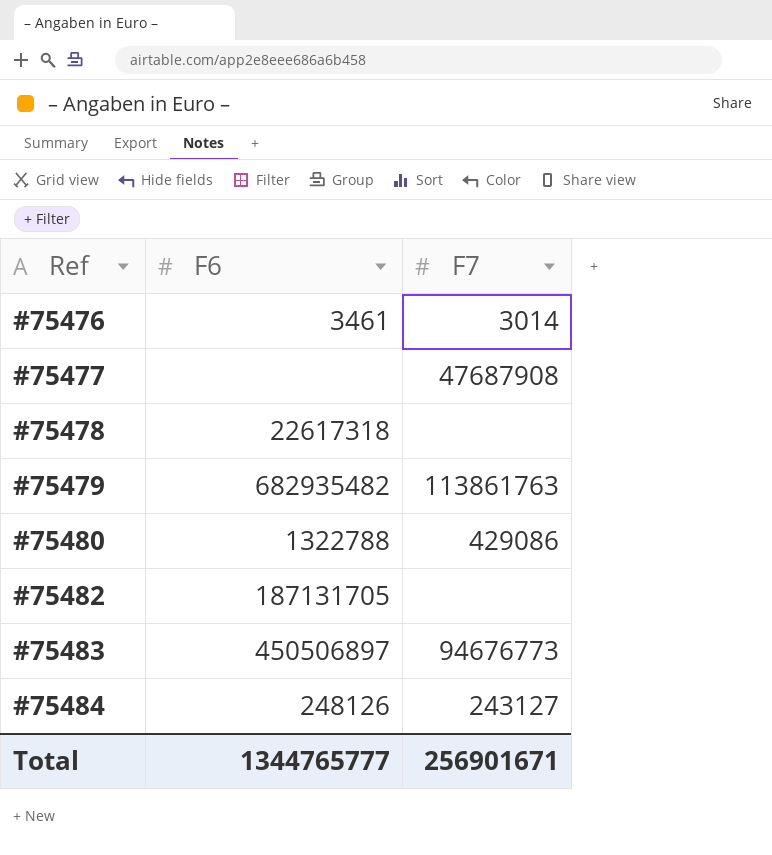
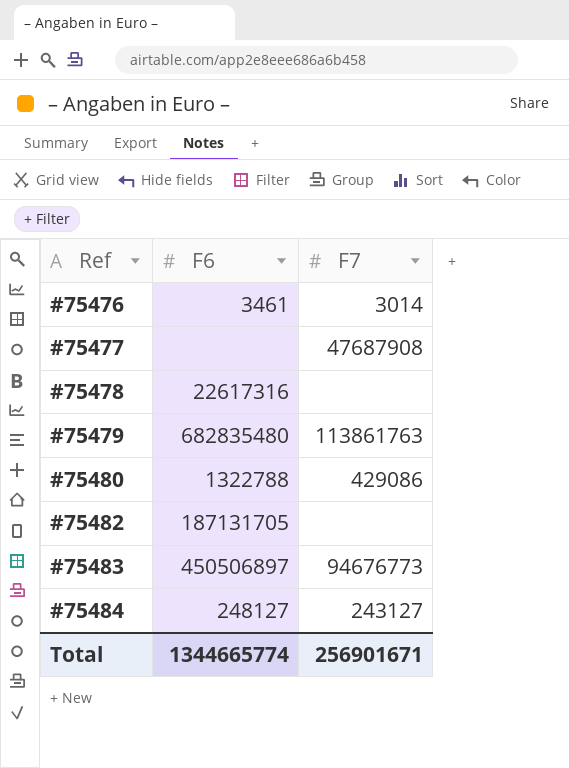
#75478 | F6: 22617318 -> 22617316
#75479 | F6: 682935482 -> 682835480
#75484 | F6: 248126 -> 248127
Total | F6: 1344765777 -> 1344665774

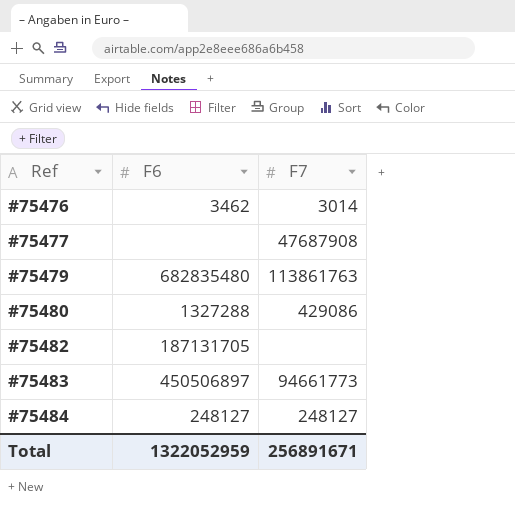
row #75478: 22617316 | none -> none
#75476 | F6: 3461 -> 3462
#75480 | F6: 1322788 -> 1327288
#75483 | F7: 94676773 -> 94661773
#75484 | F7: 243127 -> 248127
Total | F6: 1344665774 -> 1322052959
Total | F7: 256901671 -> 256891671

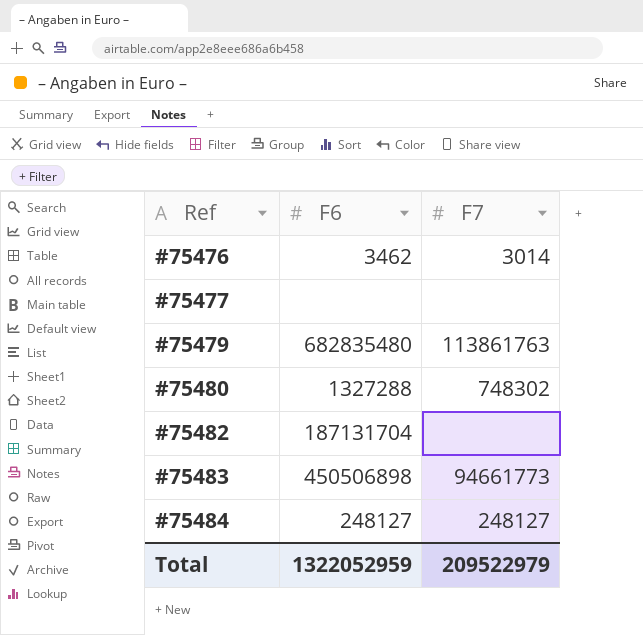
#75477 | F7: 47687908 -> none
#75480 | F7: 429086 -> 748302
#75482 | F6: 187131705 -> 187131704
#75483 | F6: 450506897 -> 450506898
Total | F7: 256891671 -> 209522979

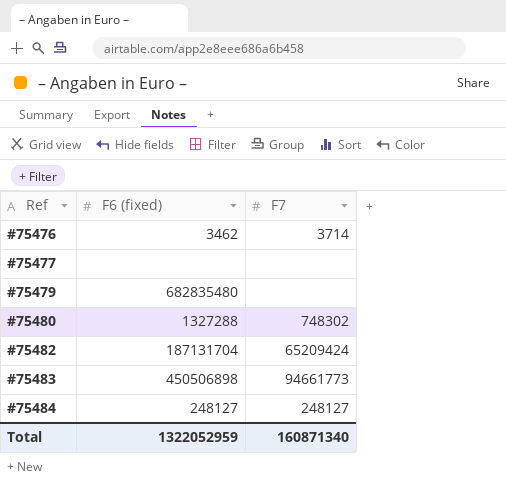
column name: F6 -> F6 (fixed)
#75476 | F7: 3014 -> 3714
#75479 | F7: 113861763 -> none
#75482 | F7: none -> 65209424
Total | F7: 209522979 -> 160871340

